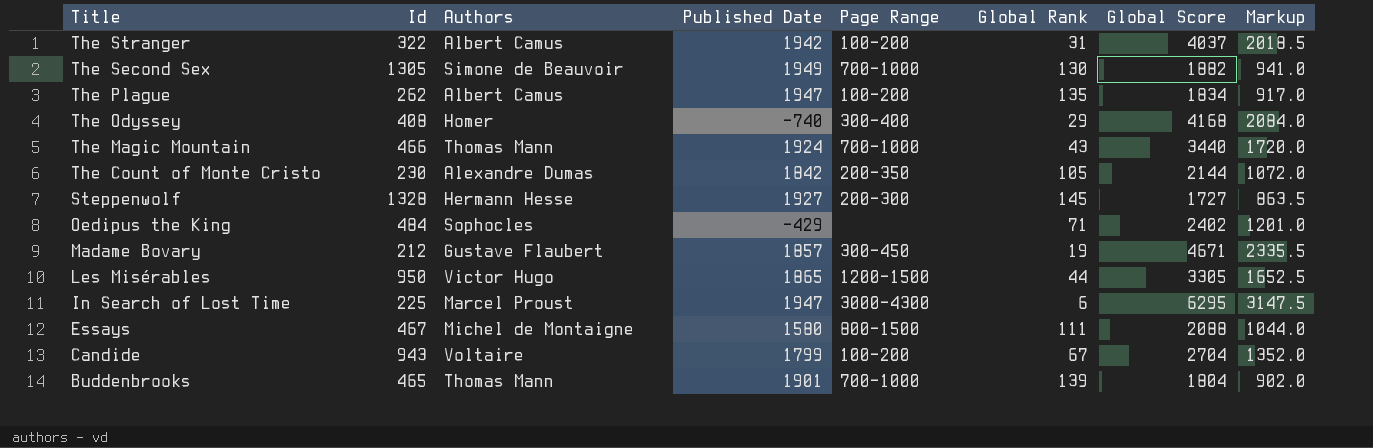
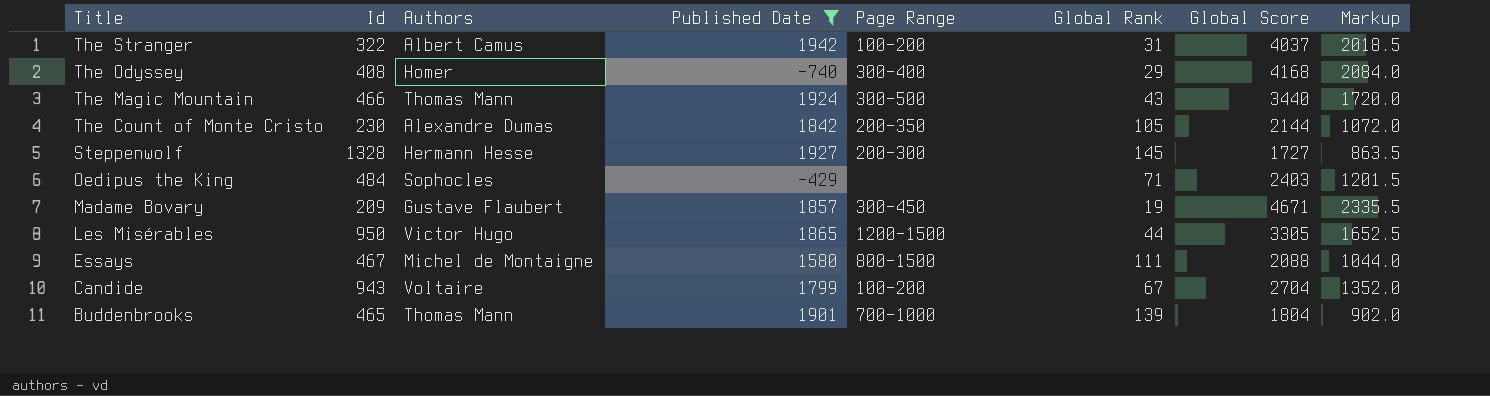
filter: none -> Published Date <= 1942
The Magic Mountain | Page Range: 700-1000 -> 300-500
Oedipus the King | Global Score: 2402 -> 2403
Oedipus the King | Markup: 1201.0 -> 1201.5
Madame Bovary | Id: 212 -> 209

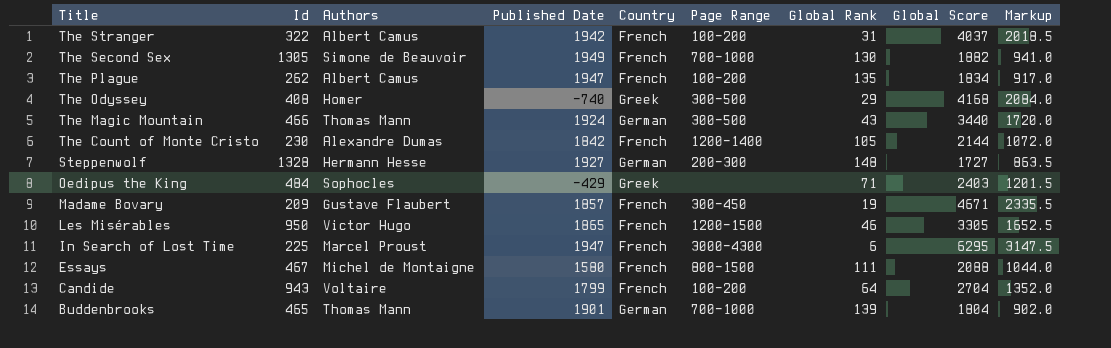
filter: Published Date <= 1942 -> none
column Country | position: none -> 5
The Odyssey | Page Range: 300-400 -> 300-500
The Count of Monte Cristo | Page Range: 200-350 -> 1200-1400
Steppenwolf | Global Rank: 145 -> 148
Les Misérables | Global Rank: 44 -> 46
Candide | Global Rank: 67 -> 64

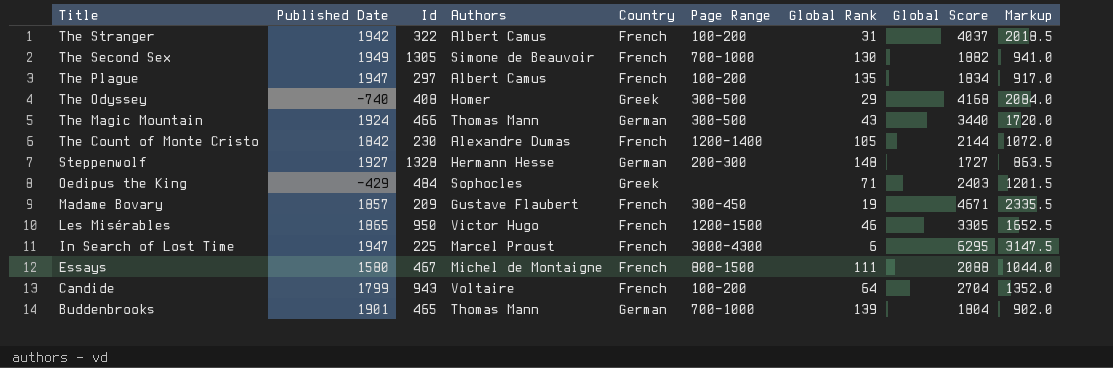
column Published Date | position: 4 -> 2
The Plague | Id: 262 -> 297

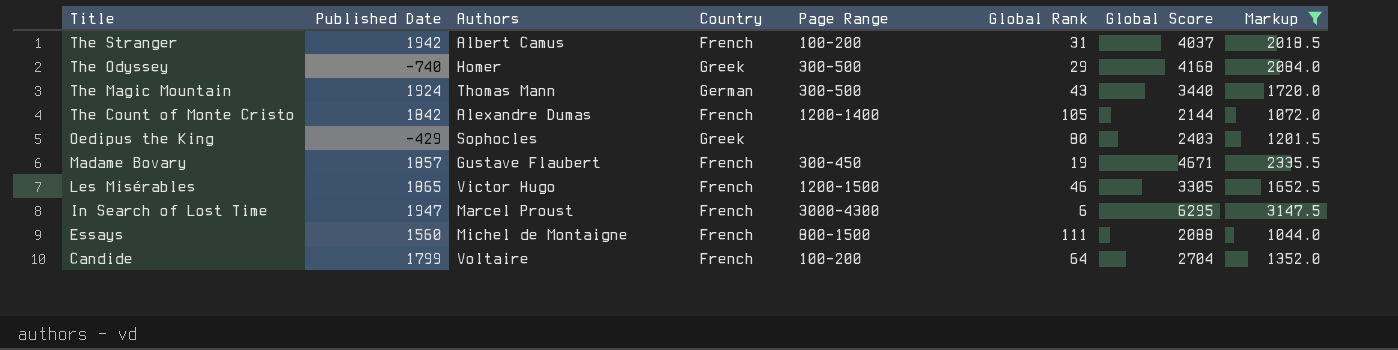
filter: none -> Markup >= 1044.0
column Id | position: 3 -> none
Oedipus the King | Global Rank: 71 -> 80
Essays | Published Date: 1580 -> 1560

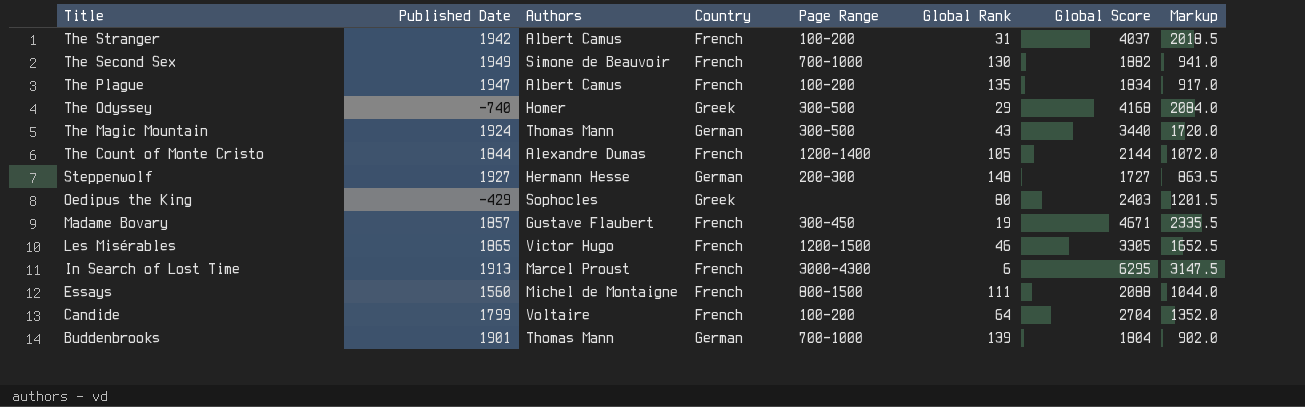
filter: Markup >= 1044.0 -> none
The Count of Monte Cristo | Published Date: 1842 -> 1844
In Search of Lost Time | Published Date: 1947 -> 1913

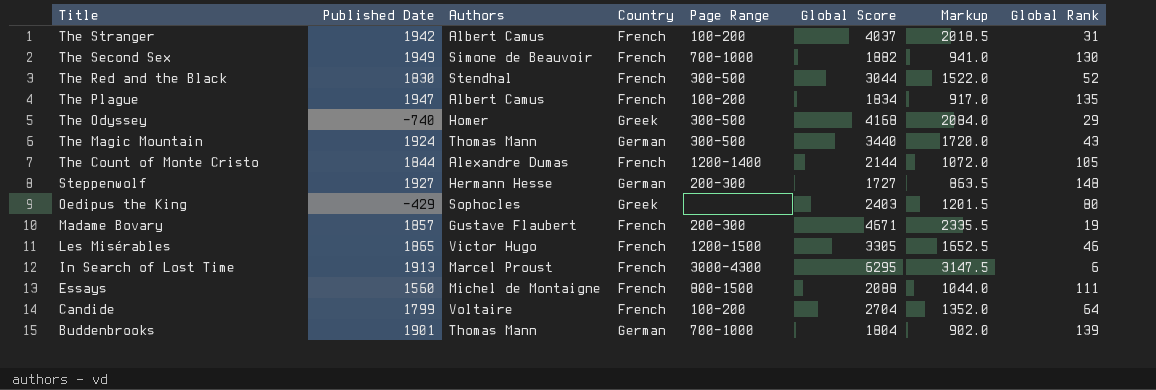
column Global Rank | position: 6 -> 8
row The Red and the Black: none -> 1830 | Stendhal | French | 300-500 | 3044 | 1522.0 | 52
Madame Bovary | Page Range: 300-450 -> 200-300

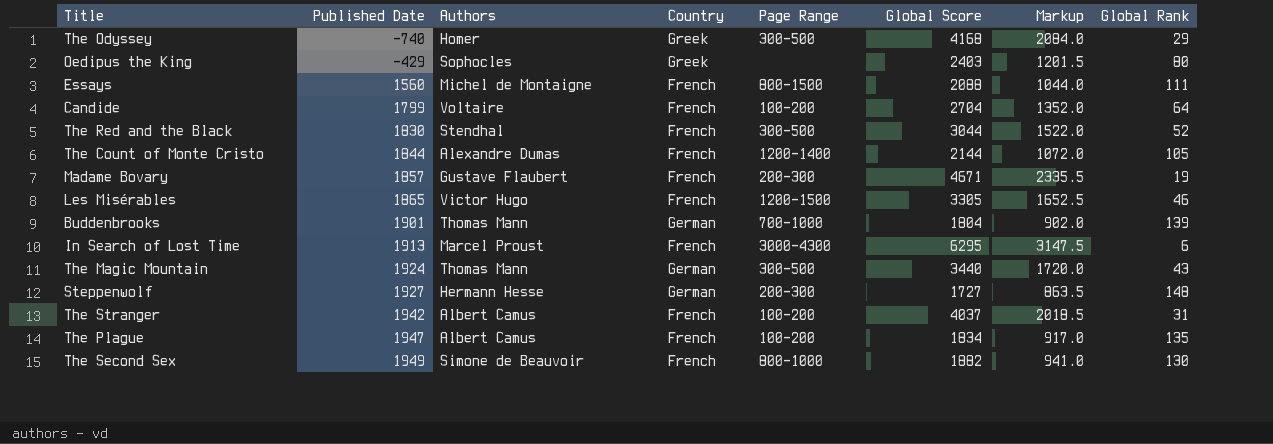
row order: Title descending -> Published Date ascending
The Second Sex | Page Range: 700-1000 -> 800-1000

